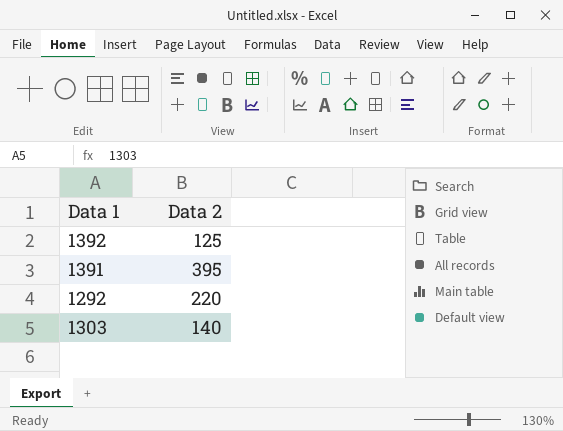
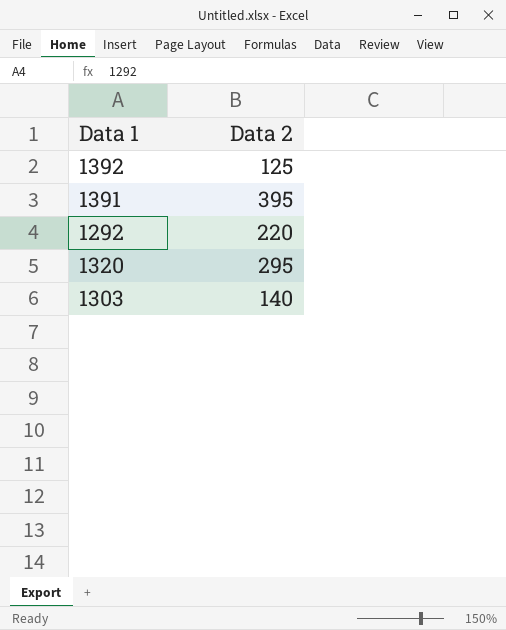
row 1320: none -> 295

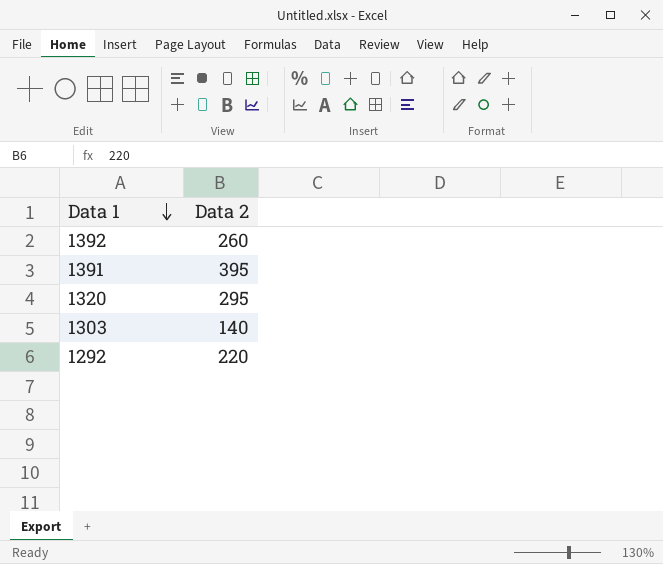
row order: none -> Data 1 descending
1392 | Data 2: 125 -> 260

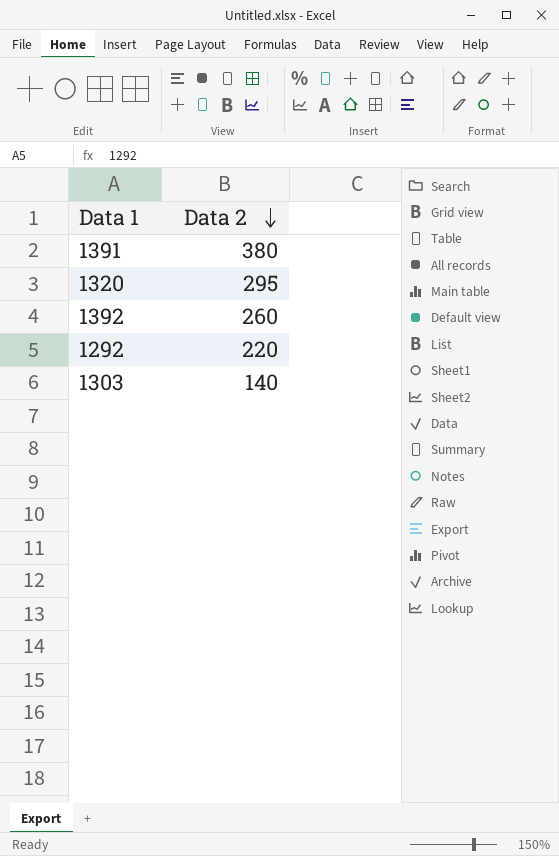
row order: Data 1 descending -> Data 2 descending
1391 | Data 2: 395 -> 380

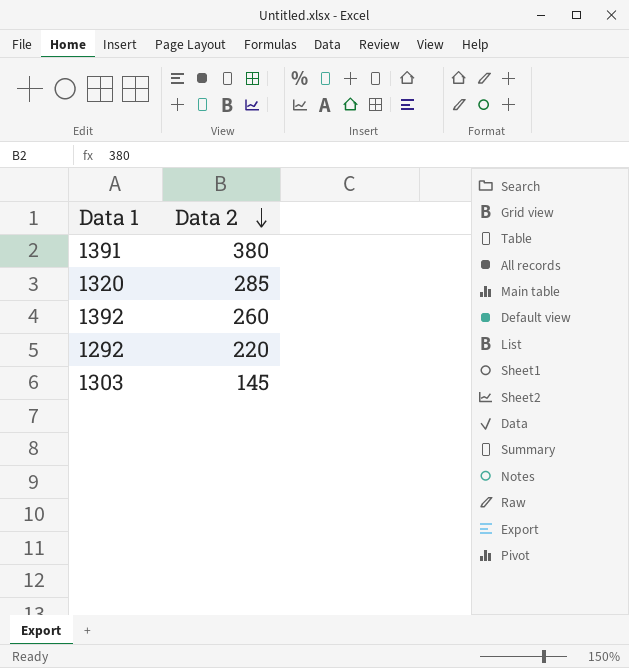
1320 | Data 2: 295 -> 285
1303 | Data 2: 140 -> 145

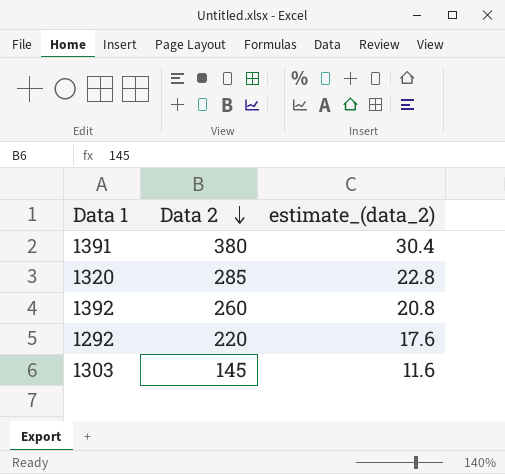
column estimate_(data_2) | formula: none -> [Data 2] * 0.08

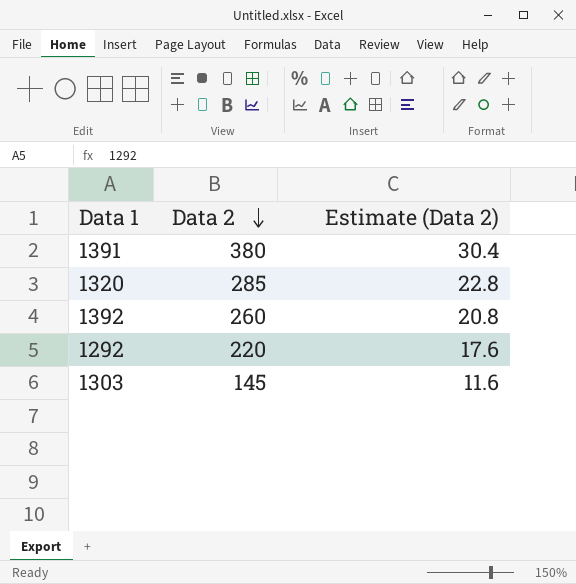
column name: estimate_(data_2) -> Estimate (Data 2)

